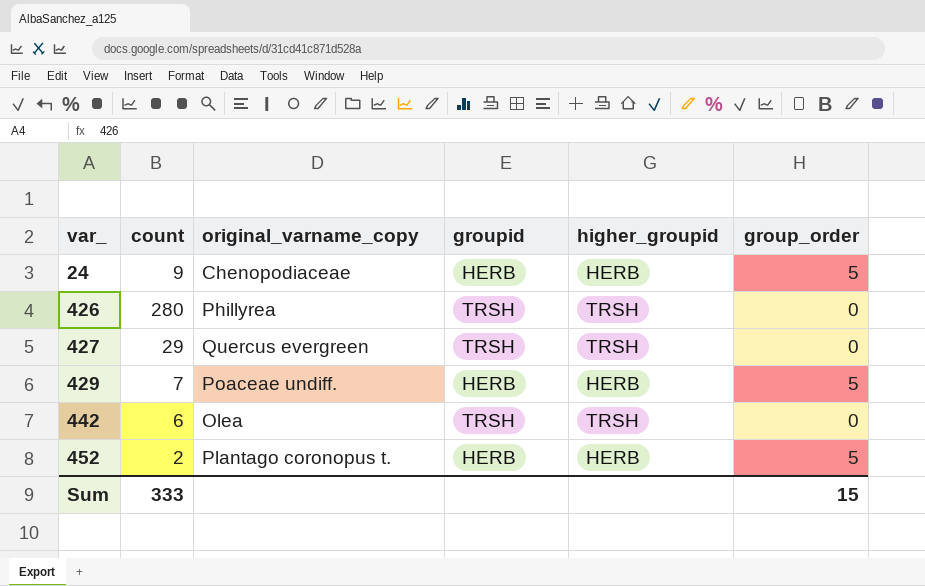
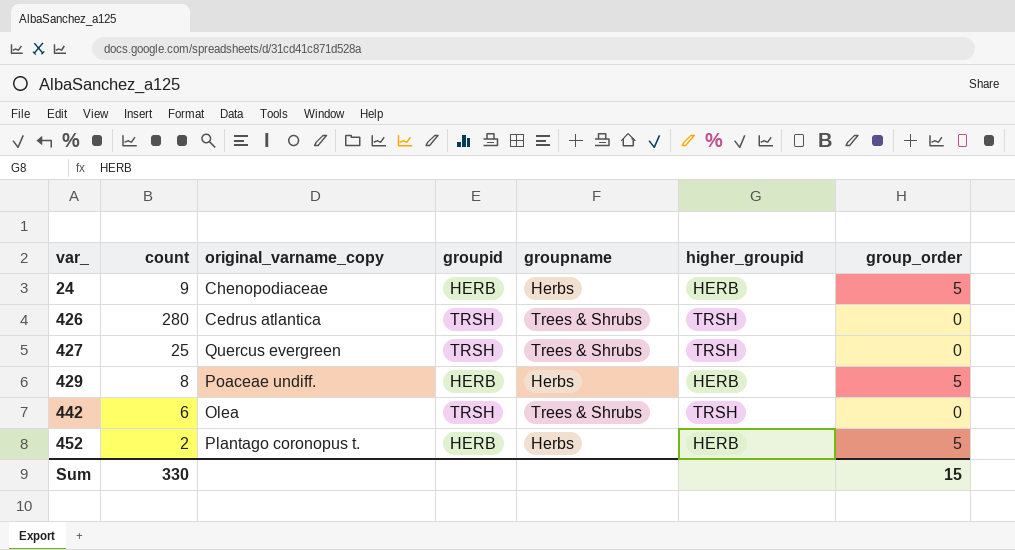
column groupname | position: none -> 5
426 | original_varname_copy: Phillyrea -> Cedrus atlantica
427 | count: 29 -> 25
429 | count: 7 -> 8
Sum | count: 333 -> 330

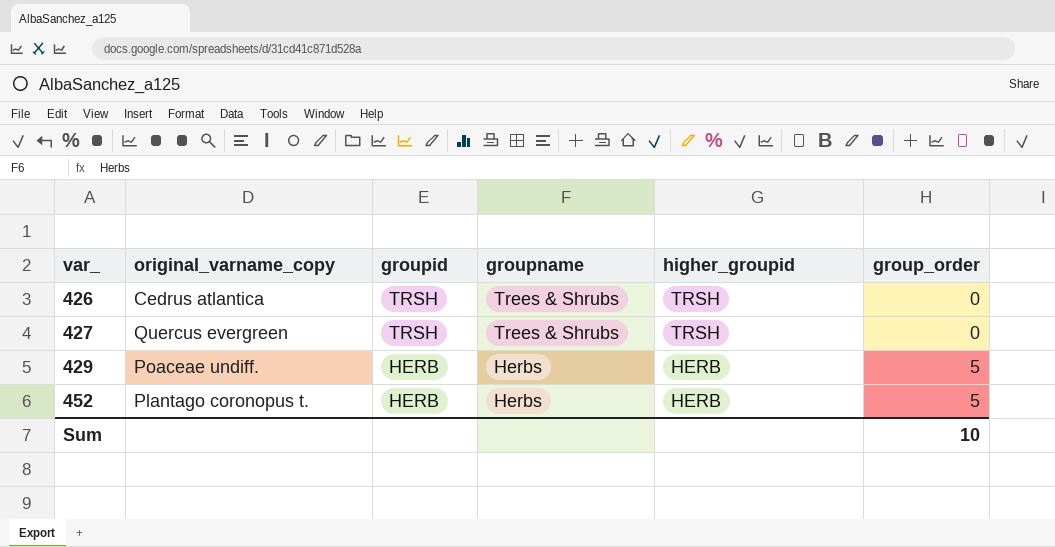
column count | position: 2 -> none
row 24: 9 | Chenopodiaceae | HERB | Herbs | HERB | 5 -> none
row 442: 6 | Olea | TRSH | Trees & Shrubs | TRSH | 0 -> none
Sum | group_order: 15 -> 10

